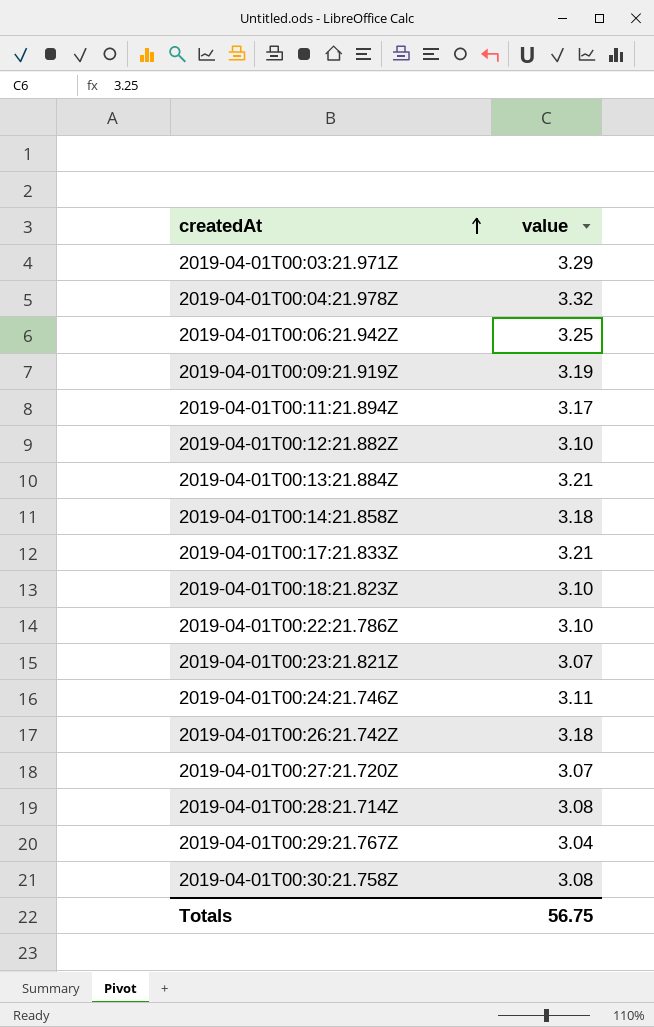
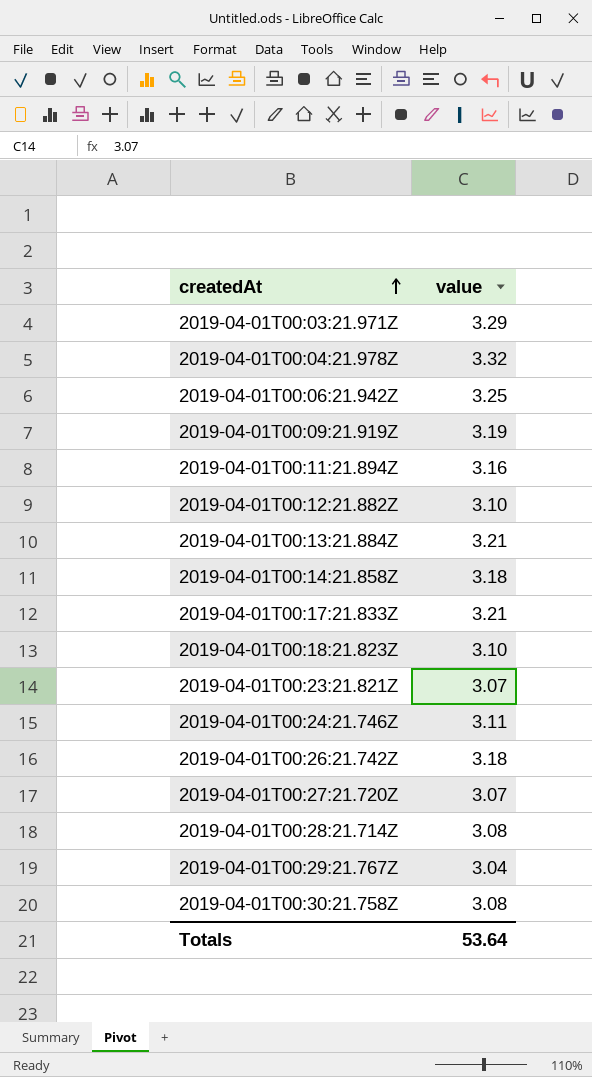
row 2019-04-01T00:22:21.786Z: 3.10 -> none
2019-04-01T00:11:21.894Z | value: 3.17 -> 3.16
Totals | value: 56.75 -> 53.64

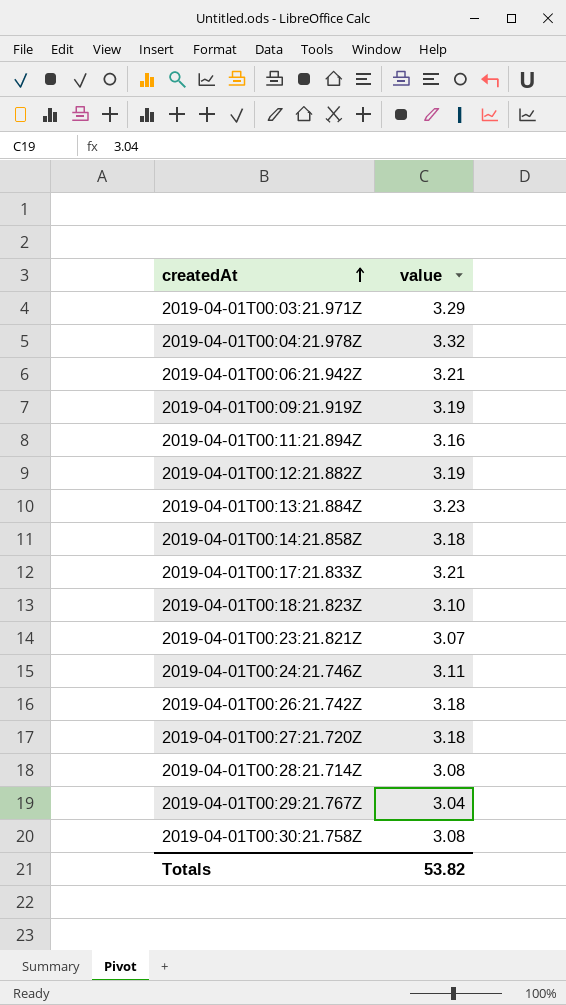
2019-04-01T00:06:21.942Z | value: 3.25 -> 3.21
2019-04-01T00:12:21.882Z | value: 3.10 -> 3.19
2019-04-01T00:13:21.884Z | value: 3.21 -> 3.23
2019-04-01T00:27:21.720Z | value: 3.07 -> 3.18
Totals | value: 53.64 -> 53.82

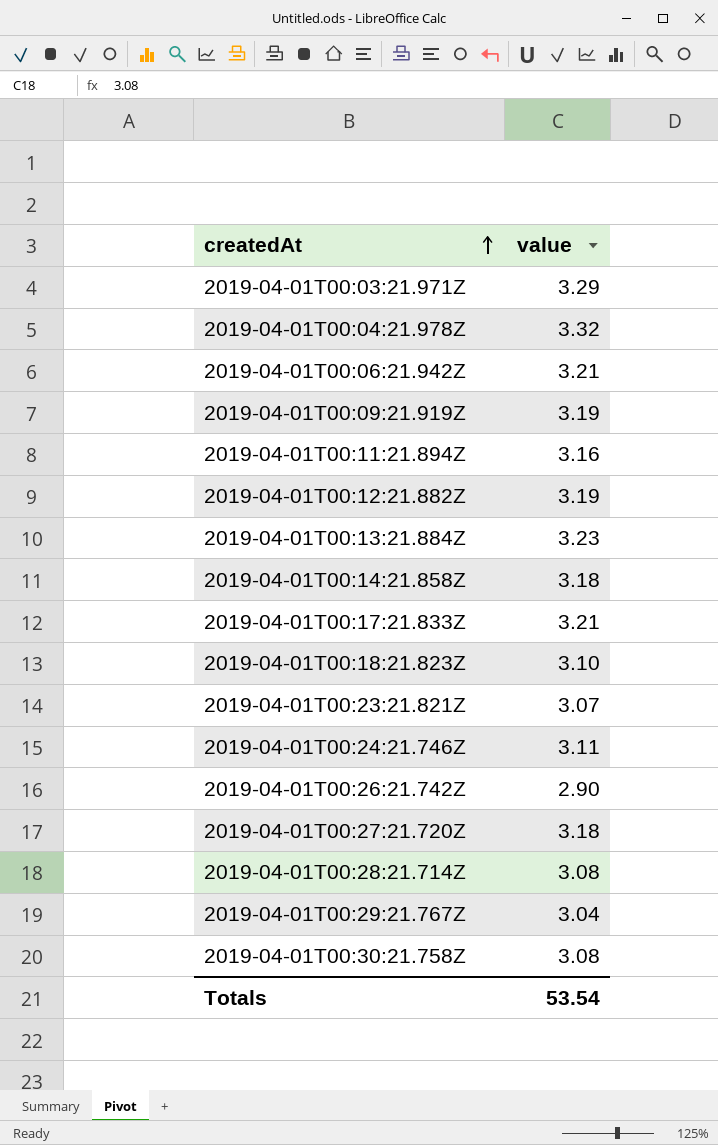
2019-04-01T00:26:21.742Z | value: 3.18 -> 2.90
Totals | value: 53.82 -> 53.54

